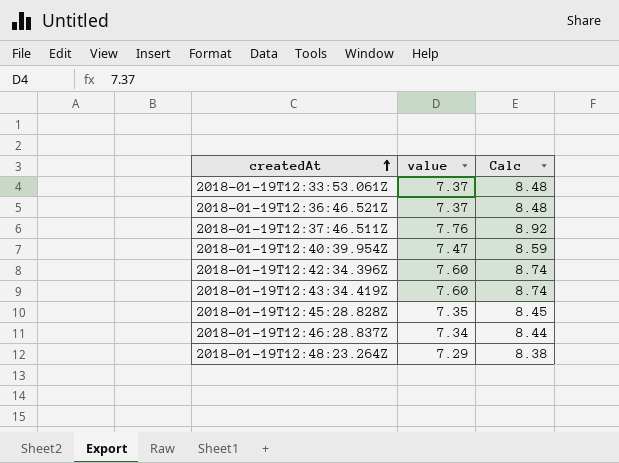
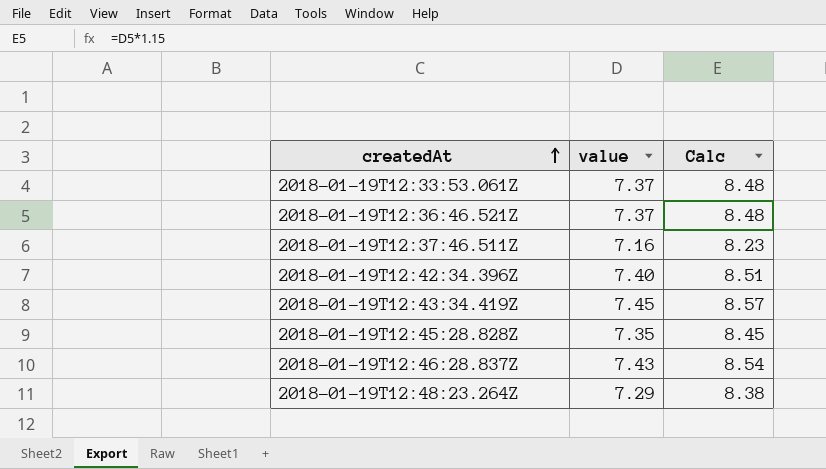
row 2018-01-19T12:40:39.954Z: 7.47 | 8.59 -> none
2018-01-19T12:37:46.511Z | value: 7.76 -> 7.16
2018-01-19T12:37:46.511Z | Calc: 8.92 -> 8.23
2018-01-19T12:42:34.396Z | value: 7.60 -> 7.40
2018-01-19T12:42:34.396Z | Calc: 8.74 -> 8.51
2018-01-19T12:43:34.419Z | value: 7.60 -> 7.45
2018-01-19T12:43:34.419Z | Calc: 8.74 -> 8.57
2018-01-19T12:46:28.837Z | value: 7.34 -> 7.43
2018-01-19T12:46:28.837Z | Calc: 8.44 -> 8.54

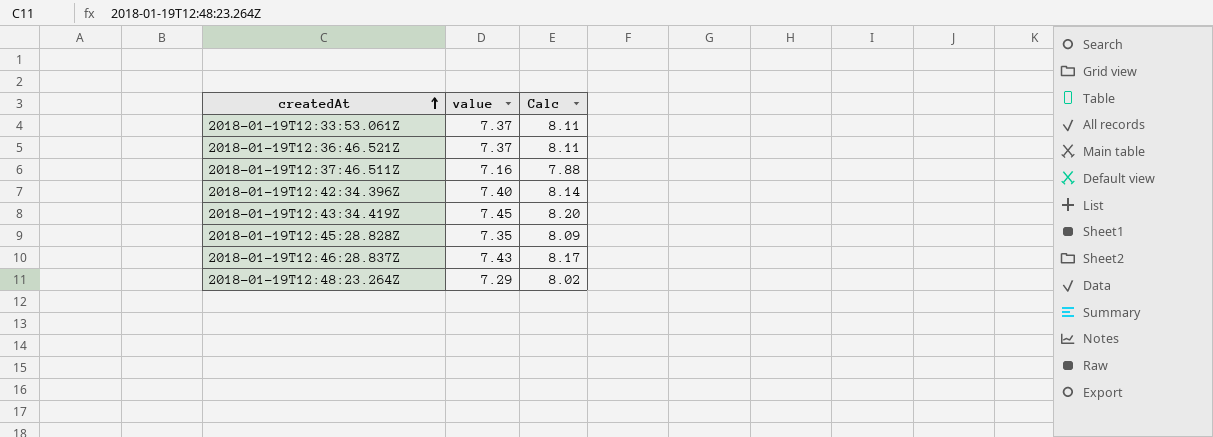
column Calc | formula: [value] * 1.15 -> [value] * 1.1

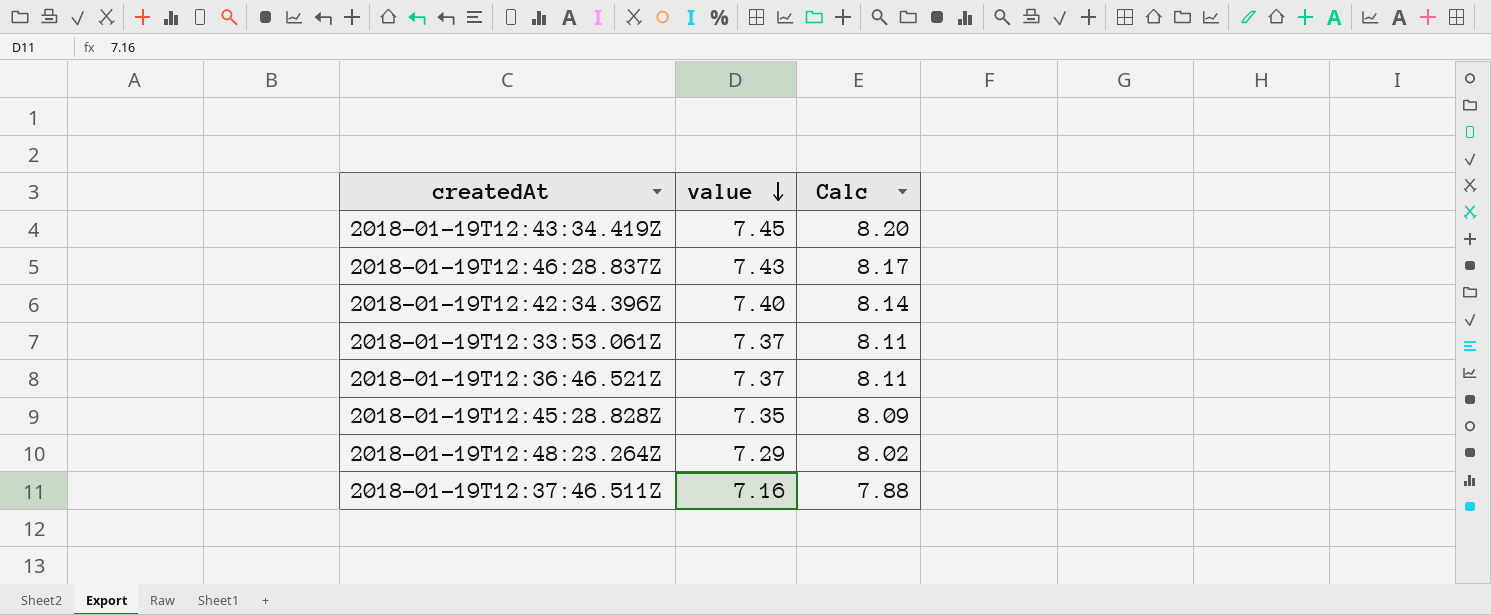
row order: createdAt ascending -> value descending

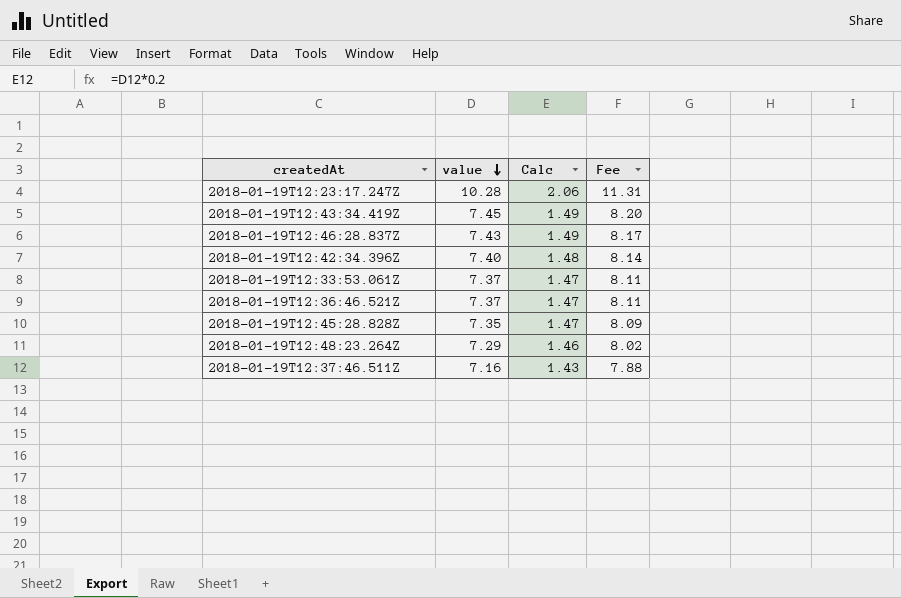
column Calc | formula: [value] * 1.1 -> [value] * 0.2
column Fee | formula: none -> [value] * 1.1
row 2018-01-19T12:23:17.247Z: none -> 10.28 | 2.06 | 11.31

